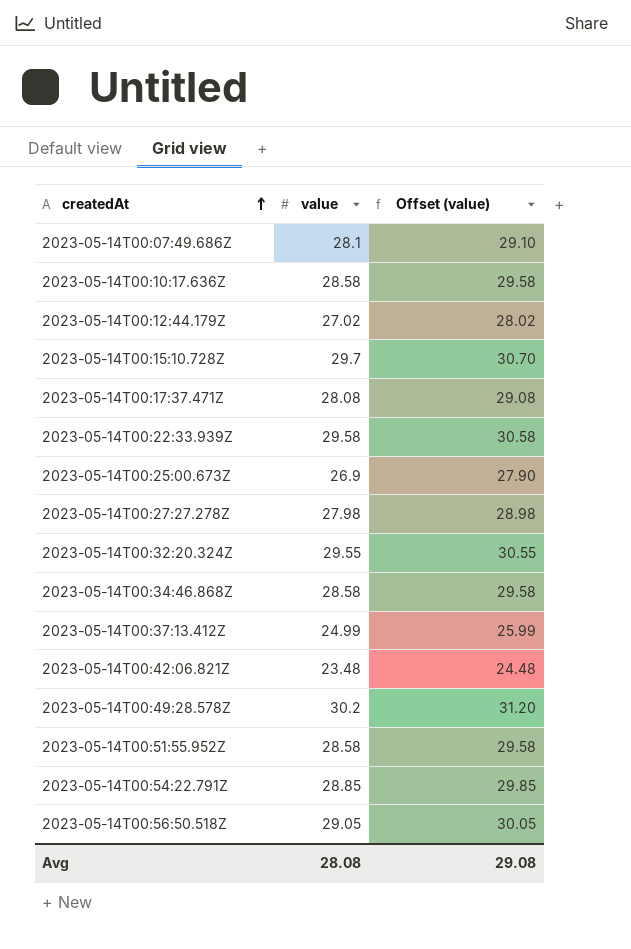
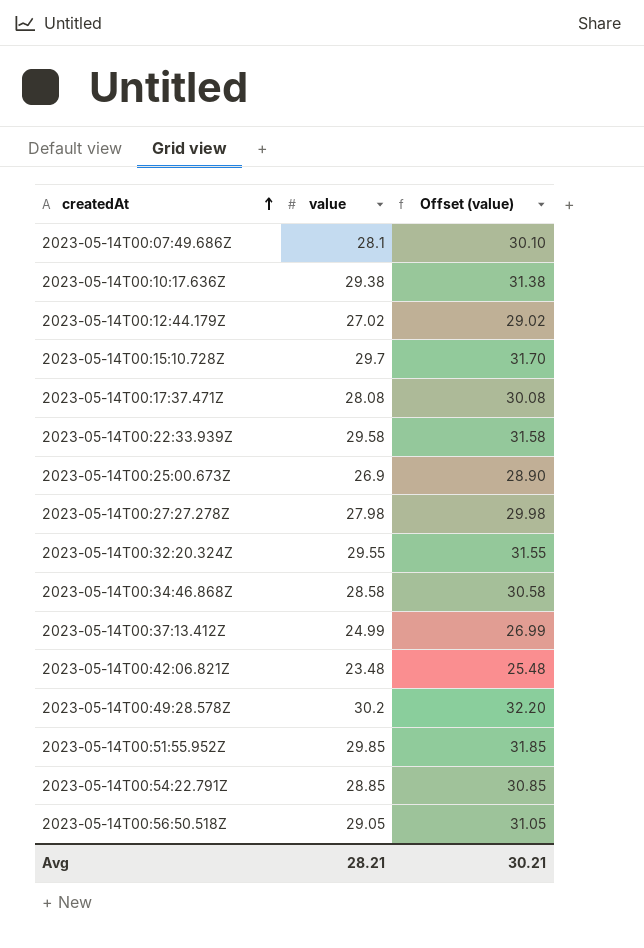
column Offset (value) | formula: [value] + 1 -> [value] + 2
2023-05-14T00:10:17.636Z | value: 28.58 -> 29.38
2023-05-14T00:51:55.952Z | value: 28.58 -> 29.85
Avg | value: 28.08 -> 28.21
Avg | Offset (value): 29.08 -> 30.21

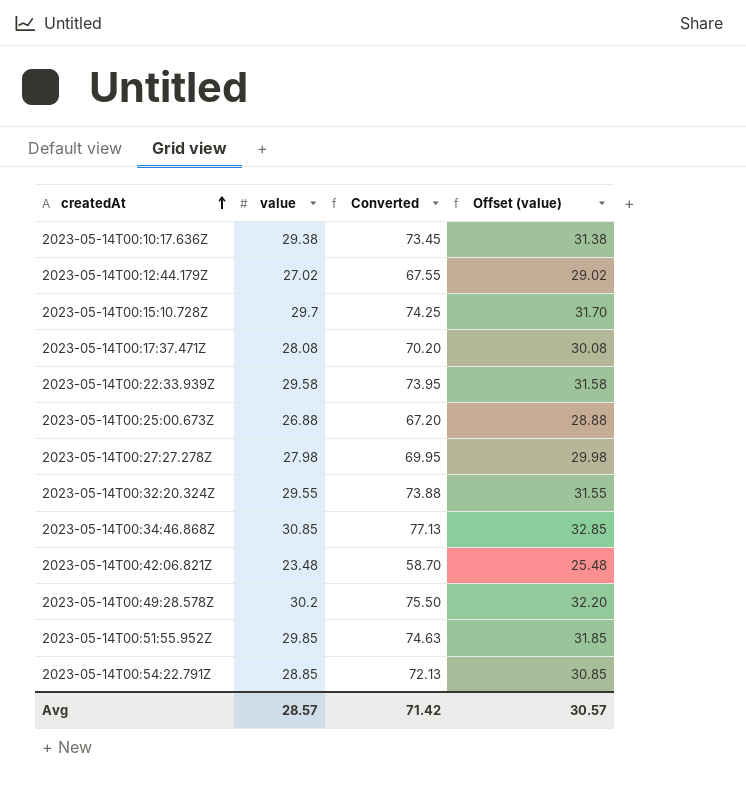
column Converted | formula: none -> [value] * 2.5
row 2023-05-14T00:07:49.686Z: 28.1 | 30.10 -> none
row 2023-05-14T00:37:13.412Z: 24.99 | 26.99 -> none
row 2023-05-14T00:56:50.518Z: 29.05 | 31.05 -> none
2023-05-14T00:25:00.673Z | value: 26.9 -> 26.88
2023-05-14T00:25:00.673Z | Offset (value): 28.90 -> 28.88
2023-05-14T00:34:46.868Z | value: 28.58 -> 30.85
2023-05-14T00:34:46.868Z | Offset (value): 30.58 -> 32.85
Avg | value: 28.21 -> 28.57
Avg | Offset (value): 30.21 -> 30.57

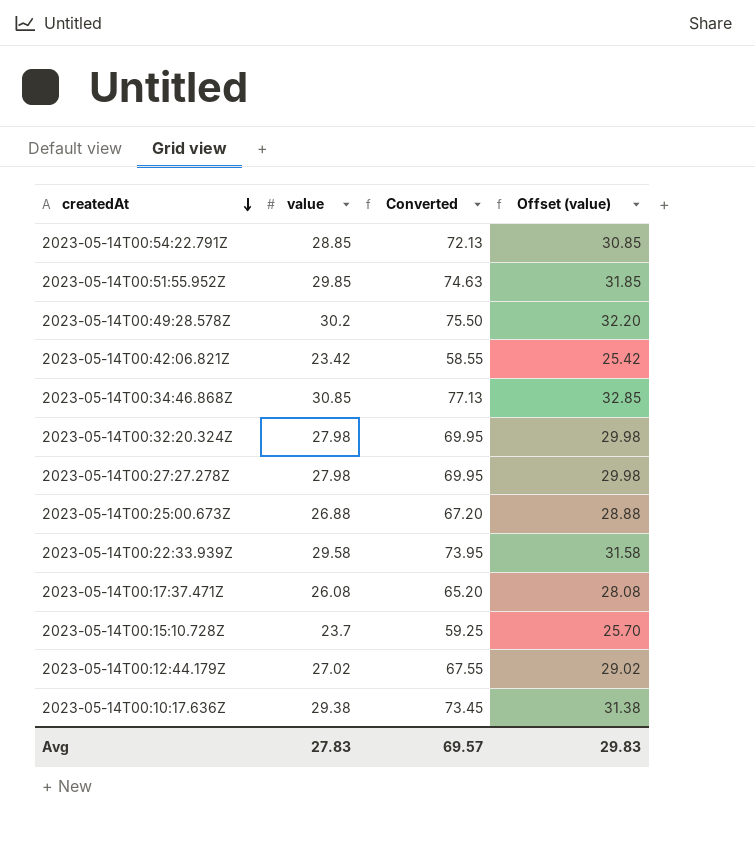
row order: createdAt ascending -> createdAt descending
2023-05-14T00:42:06.821Z | value: 23.48 -> 23.42
2023-05-14T00:42:06.821Z | Converted: 58.70 -> 58.55
2023-05-14T00:42:06.821Z | Offset (value): 25.48 -> 25.42
2023-05-14T00:32:20.324Z | value: 29.55 -> 27.98
2023-05-14T00:32:20.324Z | Converted: 73.88 -> 69.95
2023-05-14T00:32:20.324Z | Offset (value): 31.55 -> 29.98
2023-05-14T00:17:37.471Z | value: 28.08 -> 26.08
2023-05-14T00:17:37.471Z | Converted: 70.20 -> 65.20
2023-05-14T00:17:37.471Z | Offset (value): 30.08 -> 28.08
2023-05-14T00:15:10.728Z | value: 29.7 -> 23.7
2023-05-14T00:15:10.728Z | Converted: 74.25 -> 59.25
2023-05-14T00:15:10.728Z | Offset (value): 31.70 -> 25.70
Avg | value: 28.57 -> 27.83
Avg | Converted: 71.42 -> 69.57
Avg | Offset (value): 30.57 -> 29.83

